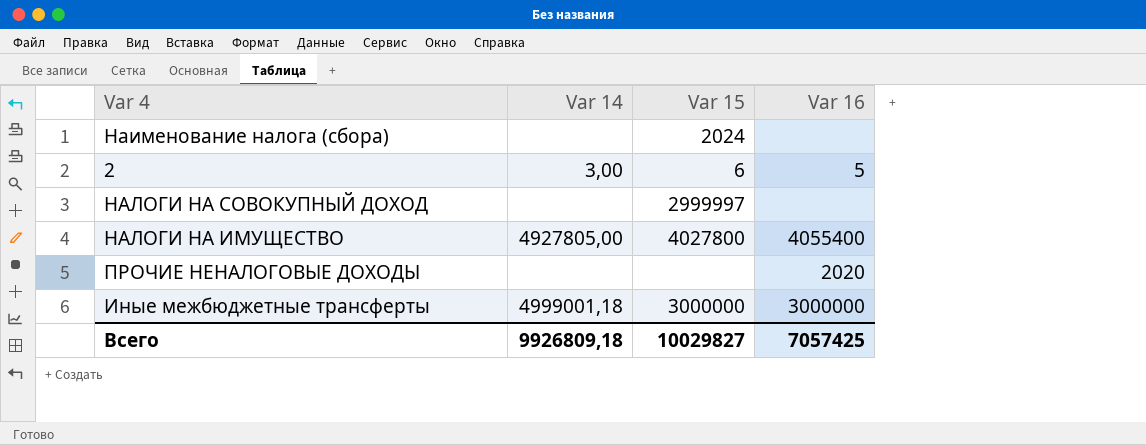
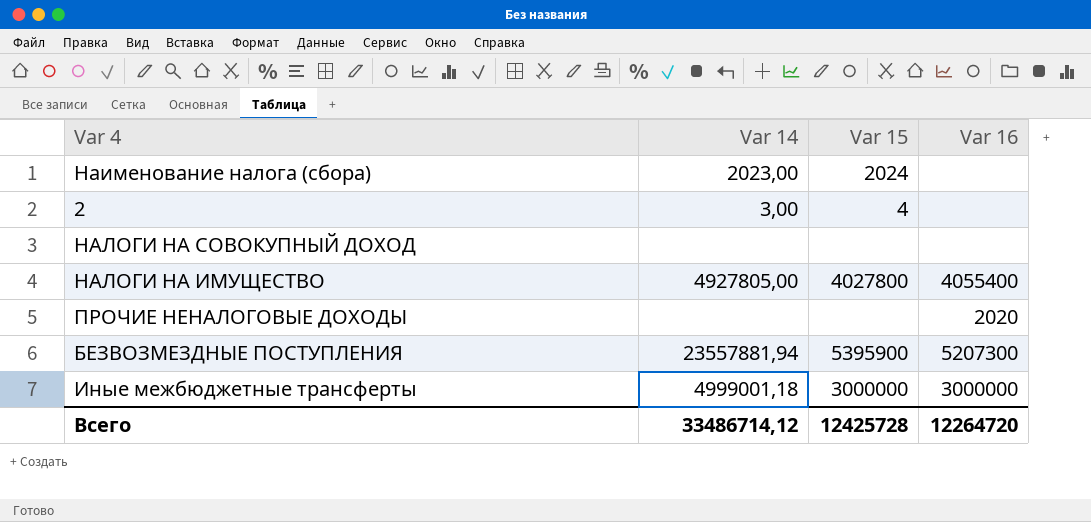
Наименование налога (сбора) | Var 14: none -> 2023,00
2 | Var 15: 6 -> 4
2 | Var 16: 5 -> none
НАЛОГИ НА СОВОКУПНЫЙ ДОХОД | Var 15: 2999997 -> none
row БЕЗВОЗМЕЗДНЫЕ ПОСТУПЛЕНИЯ: none -> 23557881,94 | 5395900 | 5207300
Всего | Var 14: 9926809,18 -> 33486714,12
Всего | Var 15: 10029827 -> 12425728
Всего | Var 16: 7057425 -> 12264720

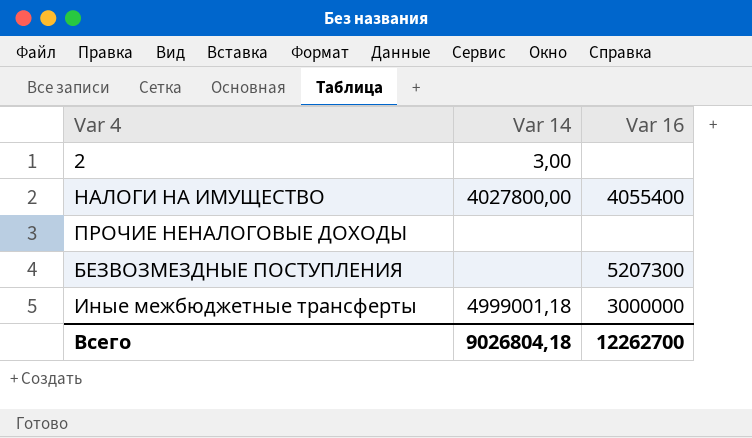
column Var 15 | position: 3 -> none
row Наименование налога (сбора): 2023,00 | 2024 | none -> none
row НАЛОГИ НА СОВОКУПНЫЙ ДОХОД: none | none | none -> none
НАЛОГИ НА ИМУЩЕСТВО | Var 14: 4927805,00 -> 4027800,00
ПРОЧИЕ НЕНАЛОГОВЫЕ ДОХОДЫ | Var 16: 2020 -> none
БЕЗВОЗМЕЗДНЫЕ ПОСТУПЛЕНИЯ | Var 14: 23557881,94 -> none
Всего | Var 14: 33486714,12 -> 9026804,18
Всего | Var 16: 12264720 -> 12262700

